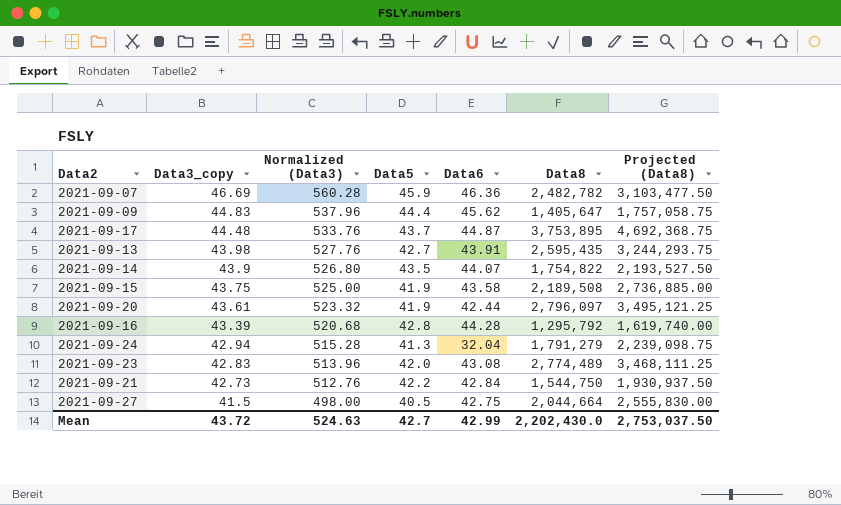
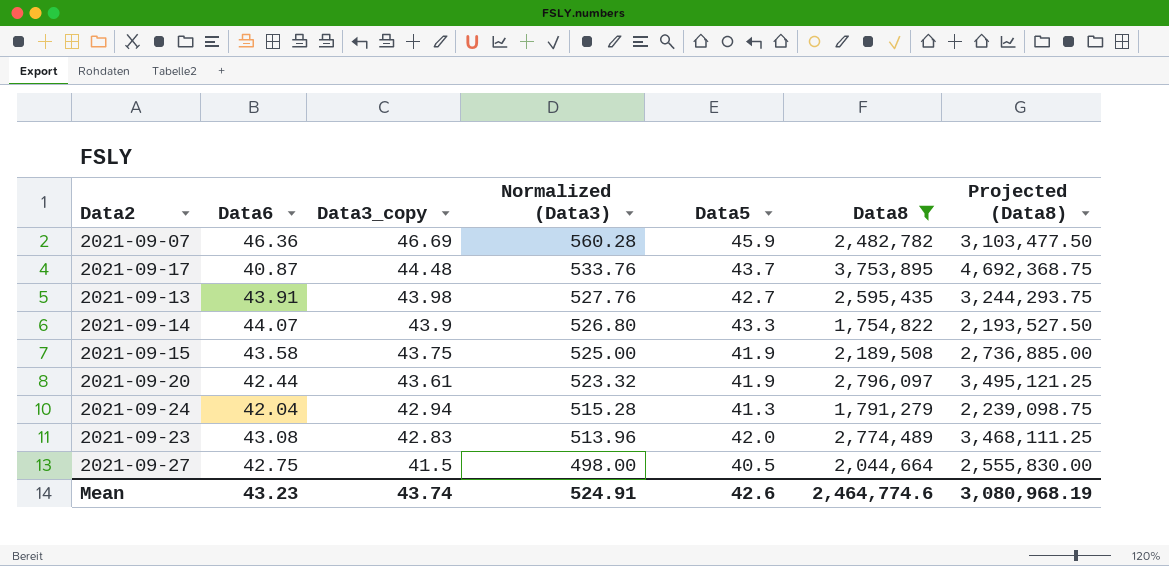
filter: none -> Data8 >= 1,754,822
column Data6 | position: 5 -> 2
2021-09-17 | Data6: 44.87 -> 40.87
2021-09-14 | Data5: 43.5 -> 43.3
2021-09-24 | Data6: 32.04 -> 42.04
Mean | Data6: 42.99 -> 43.23
Mean | Data3_copy: 43.72 -> 43.74
Mean | Normalized (Data3): 524.63 -> 524.91
Mean | Data5: 42.7 -> 42.6
Mean | Data8: 2,202,430.0 -> 2,464,774.6
Mean | Projected (Data8): 2,753,037.50 -> 3,080,968.19

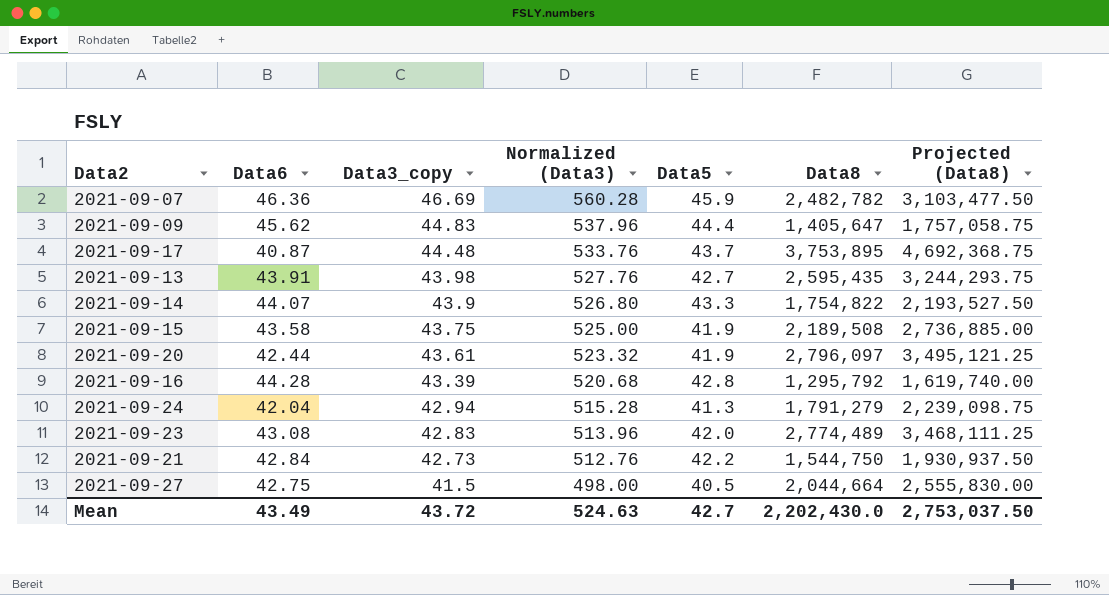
filter: Data8 >= 1,754,822 -> none
Mean | Data6: 43.23 -> 43.49
Mean | Data3_copy: 43.74 -> 43.72
Mean | Normalized (Data3): 524.91 -> 524.63
Mean | Data5: 42.6 -> 42.7
Mean | Data8: 2,464,774.6 -> 2,202,430.0
Mean | Projected (Data8): 3,080,968.19 -> 2,753,037.50

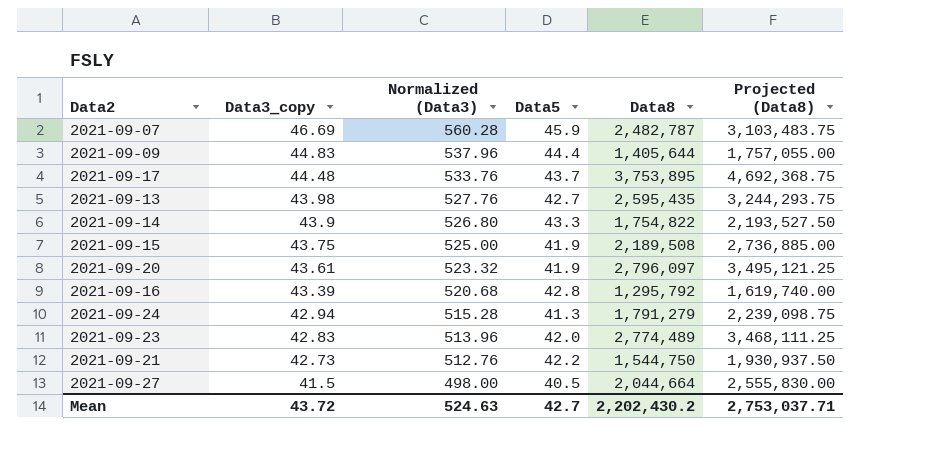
column Data6 | position: 2 -> none
2021-09-07 | Data8: 2,482,782 -> 2,482,787
2021-09-07 | Projected (Data8): 3,103,477.50 -> 3,103,483.75
2021-09-09 | Data8: 1,405,647 -> 1,405,644
2021-09-09 | Projected (Data8): 1,757,058.75 -> 1,757,055.00
Mean | Data8: 2,202,430.0 -> 2,202,430.2
Mean | Projected (Data8): 2,753,037.50 -> 2,753,037.71

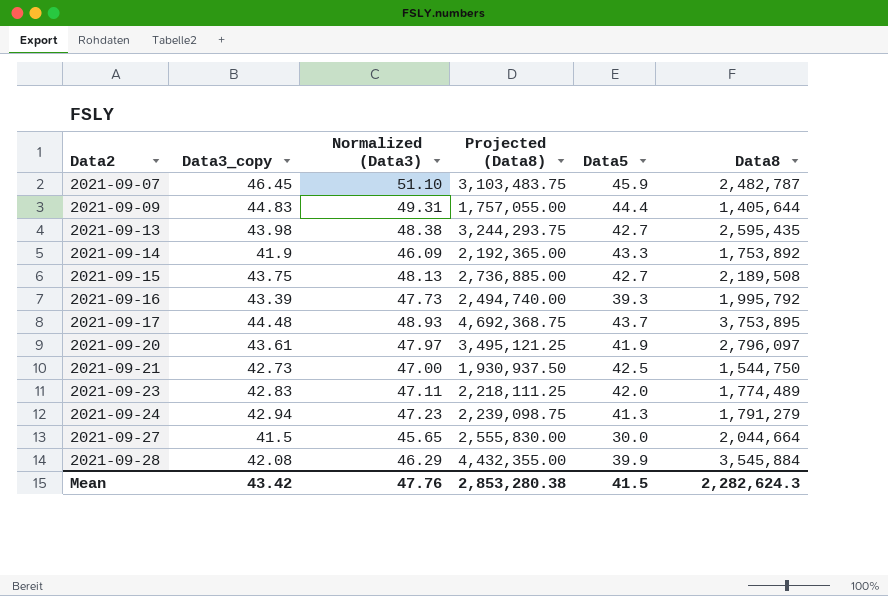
row order: Data3_copy descending -> Data2 ascending
column Normalized (Data3) | formula: [Data3_copy] * 12 -> [Data3_copy] * 1.1
column Projected (Data8) | position: 6 -> 4
2021-09-07 | Data3_copy: 46.69 -> 46.45
2021-09-14 | Data3_copy: 43.9 -> 41.9
2021-09-14 | Projected (Data8): 2,193,527.50 -> 2,192,365.00
2021-09-14 | Data8: 1,754,822 -> 1,753,892
2021-09-15 | Data5: 41.9 -> 42.7
2021-09-16 | Projected (Data8): 1,619,740.00 -> 2,494,740.00
2021-09-16 | Data5: 42.8 -> 39.3
2021-09-16 | Data8: 1,295,792 -> 1,995,792
2021-09-21 | Data5: 42.2 -> 42.5
2021-09-23 | Projected (Data8): 3,468,111.25 -> 2,218,111.25
2021-09-23 | Data8: 2,774,489 -> 1,774,489
2021-09-27 | Data5: 40.5 -> 30.0
row 2021-09-28: none -> 42.08 | 46.29 | 4,432,355.00 | 39.9 | 3,545,884
Mean | Data3_copy: 43.72 -> 43.42
Mean | Normalized (Data3): 524.63 -> 47.76
Mean | Projected (Data8): 2,753,037.71 -> 2,853,280.38
Mean | Data5: 42.7 -> 41.5
Mean | Data8: 2,202,430.2 -> 2,282,624.3

